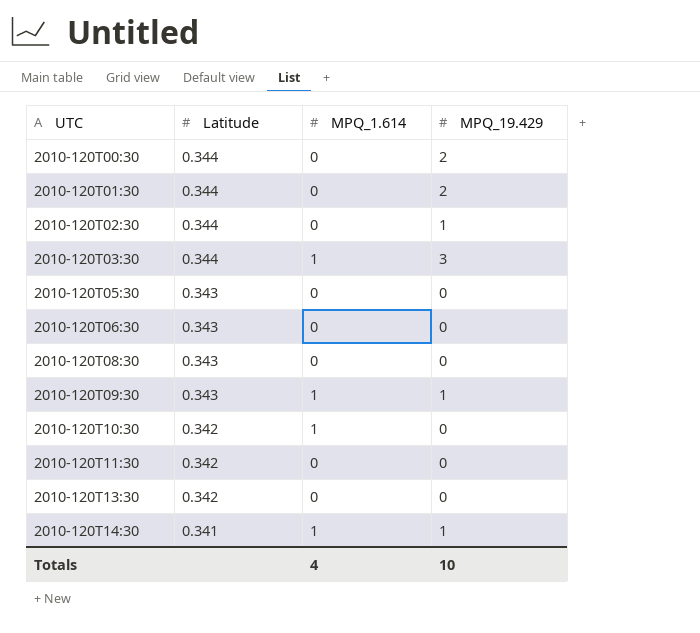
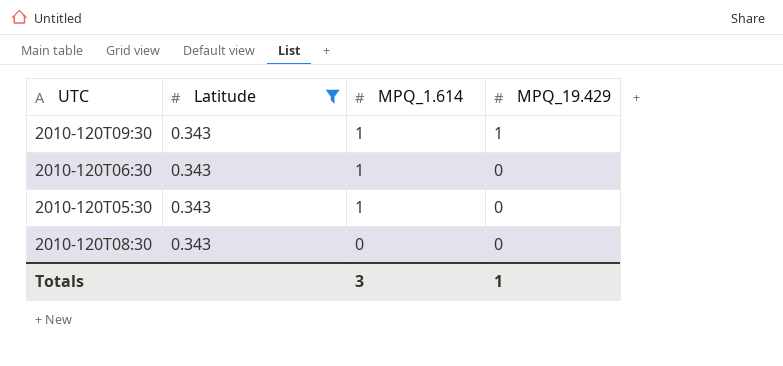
filter: none -> Latitude = 0.343
row order: UTC ascending -> MPQ_1.614 descending
2010-120T06:30 | MPQ_1.614: 0 -> 1
2010-120T05:30 | MPQ_1.614: 0 -> 1
Totals | MPQ_1.614: 4 -> 3
Totals | MPQ_19.429: 10 -> 1

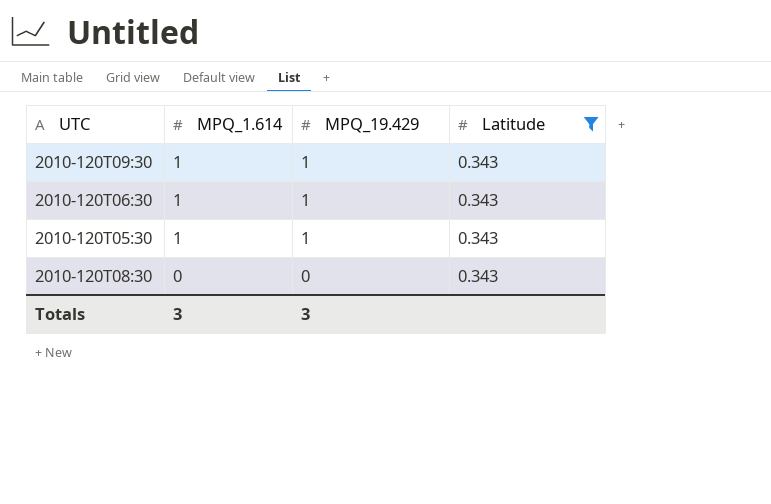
column Latitude | position: 2 -> 4
2010-120T06:30 | MPQ_19.429: 0 -> 1
2010-120T05:30 | MPQ_19.429: 0 -> 1
Totals | MPQ_19.429: 1 -> 3

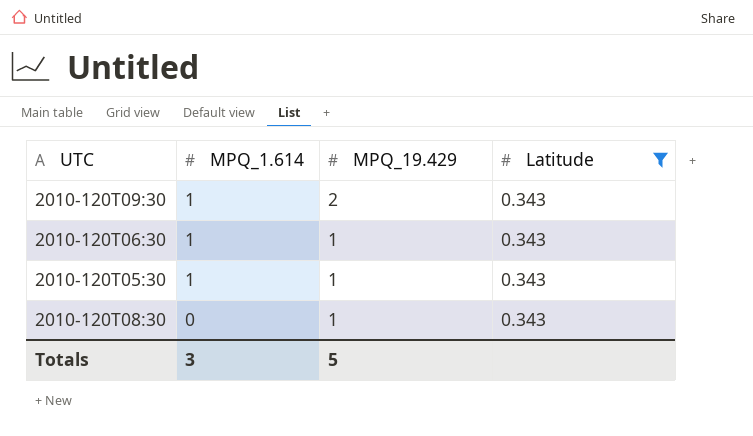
2010-120T09:30 | MPQ_19.429: 1 -> 2
2010-120T08:30 | MPQ_19.429: 0 -> 1
Totals | MPQ_19.429: 3 -> 5

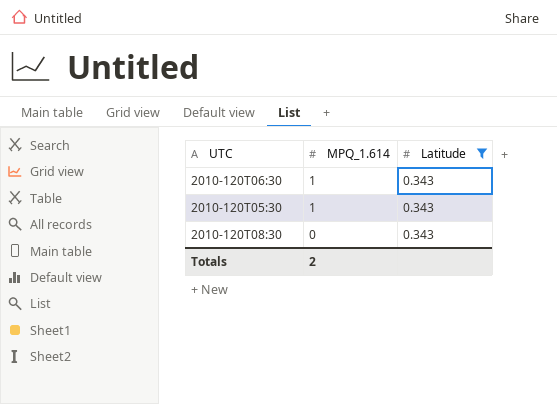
column MPQ_19.429 | position: 3 -> none
row 2010-120T09:30: 1 | 2 | 0.343 -> none
Totals | MPQ_1.614: 3 -> 2

